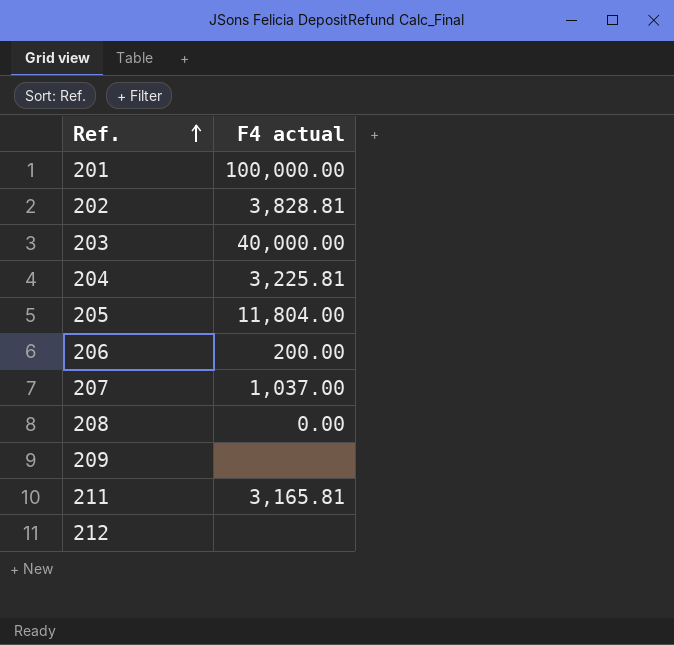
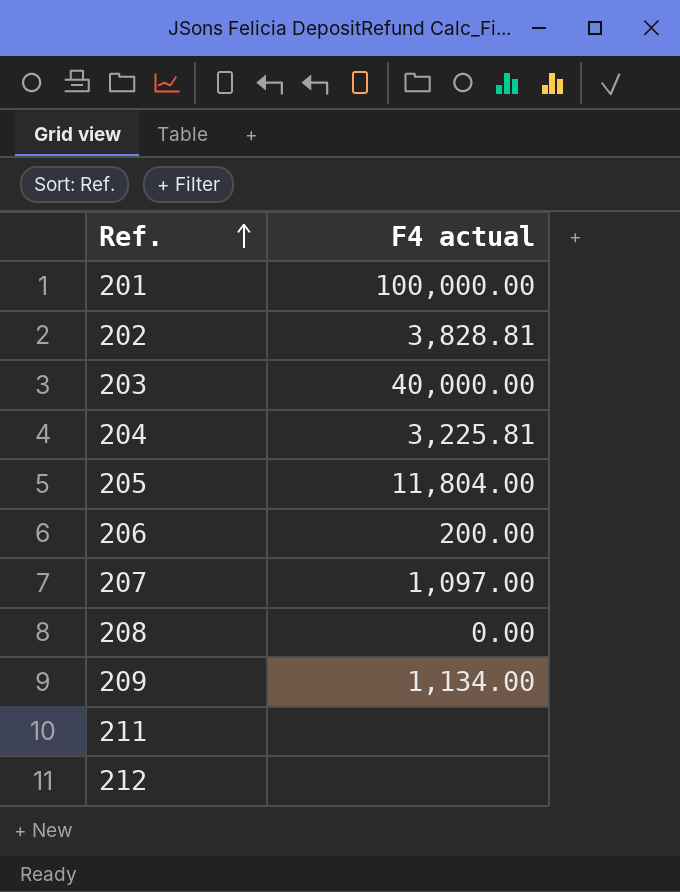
207 | F4 actual: 1,037.00 -> 1,097.00
209 | F4 actual: none -> 1,134.00
211 | F4 actual: 3,165.81 -> none

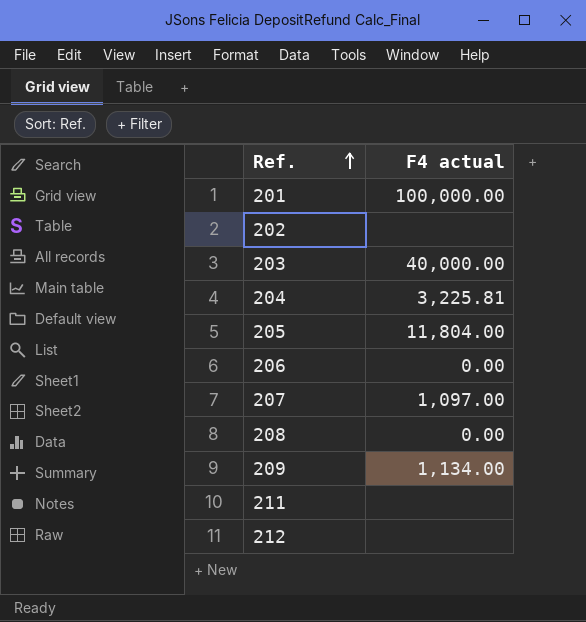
202 | F4 actual: 3,828.81 -> none
206 | F4 actual: 200.00 -> 0.00

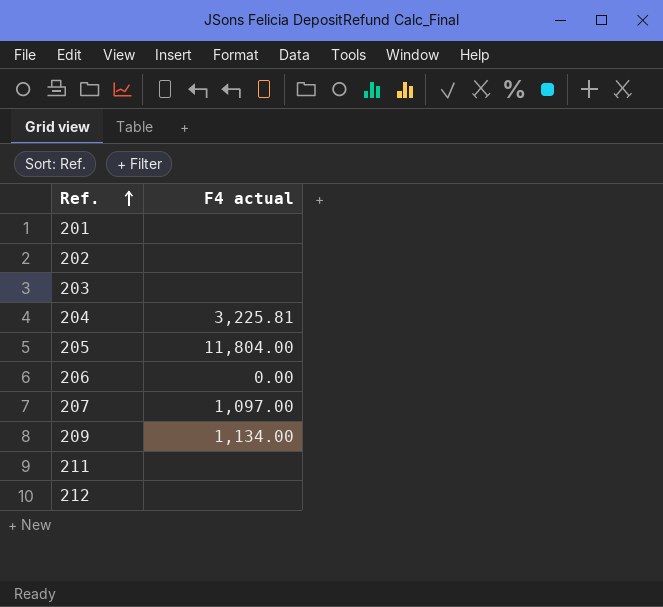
row 208: 0.00 -> none
201 | F4 actual: 100,000.00 -> none
203 | F4 actual: 40,000.00 -> none

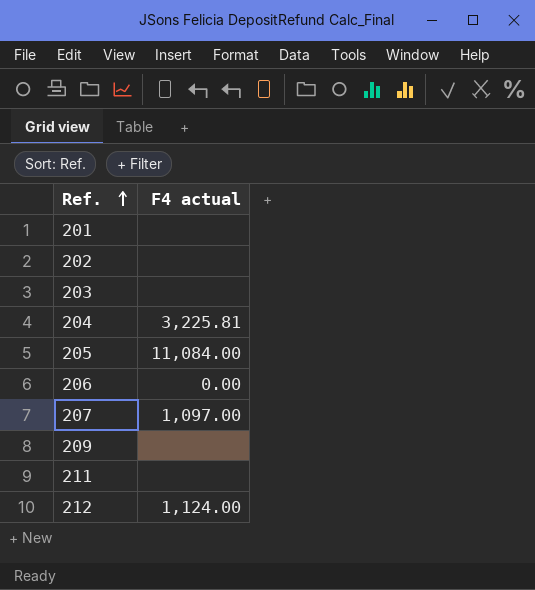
205 | F4 actual: 11,804.00 -> 11,084.00
209 | F4 actual: 1,134.00 -> none
212 | F4 actual: none -> 1,124.00

